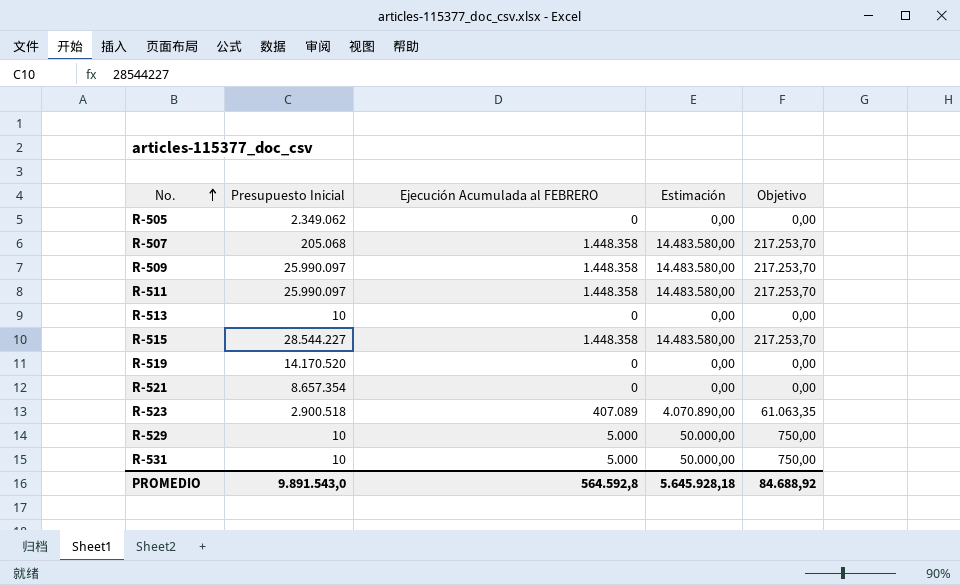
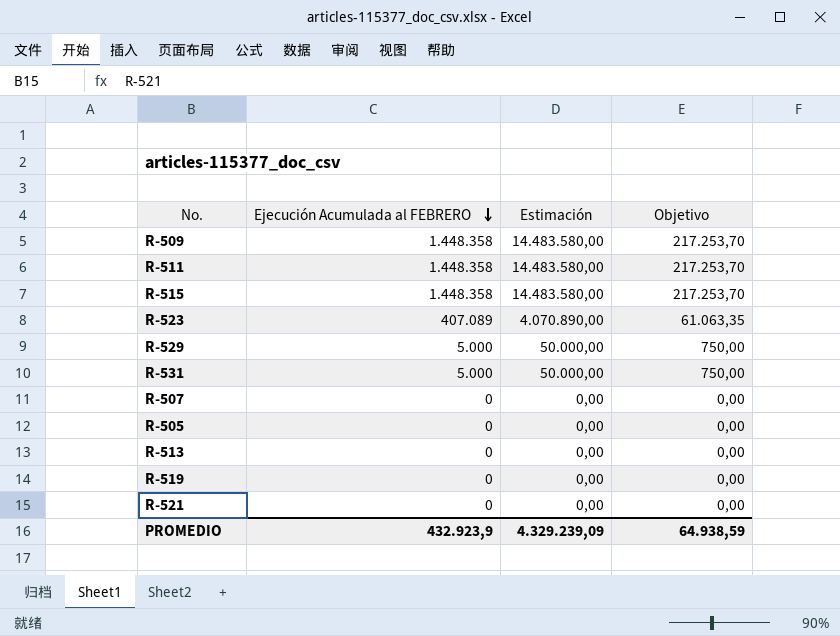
row order: No. ascending -> Ejecución Acumulada al FEBRERO descending
column Presupuesto Inicial | position: 2 -> none
R-507 | Ejecución Acumulada al FEBRERO: 1.448.358 -> 0
R-507 | Estimación: 14.483.580,00 -> 0,00
R-507 | Objetivo: 217.253,70 -> 0,00
PROMEDIO | Ejecución Acumulada al FEBRERO: 564.592,8 -> 432.923,9
PROMEDIO | Estimación: 5.645.928,18 -> 4.329.239,09
PROMEDIO | Objetivo: 84.688,92 -> 64.938,59

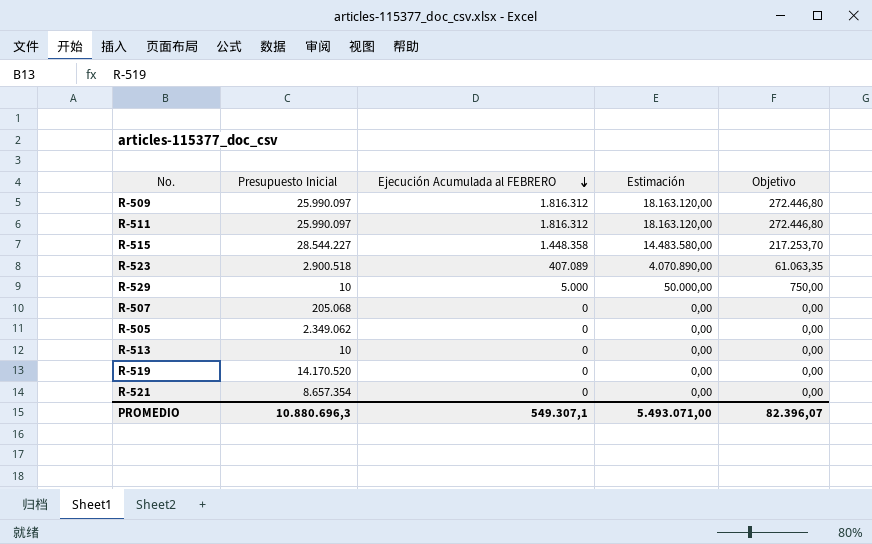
column Presupuesto Inicial | position: none -> 2
row R-531: 5.000 | 50.000,00 | 750,00 -> none
R-509 | Ejecución Acumulada al FEBRERO: 1.448.358 -> 1.816.312
R-509 | Estimación: 14.483.580,00 -> 18.163.120,00
R-509 | Objetivo: 217.253,70 -> 272.446,80
R-511 | Ejecución Acumulada al FEBRERO: 1.448.358 -> 1.816.312
R-511 | Estimación: 14.483.580,00 -> 18.163.120,00
R-511 | Objetivo: 217.253,70 -> 272.446,80
PROMEDIO | Ejecución Acumulada al FEBRERO: 432.923,9 -> 549.307,1
PROMEDIO | Estimación: 4.329.239,09 -> 5.493.071,00
PROMEDIO | Objetivo: 64.938,59 -> 82.396,07

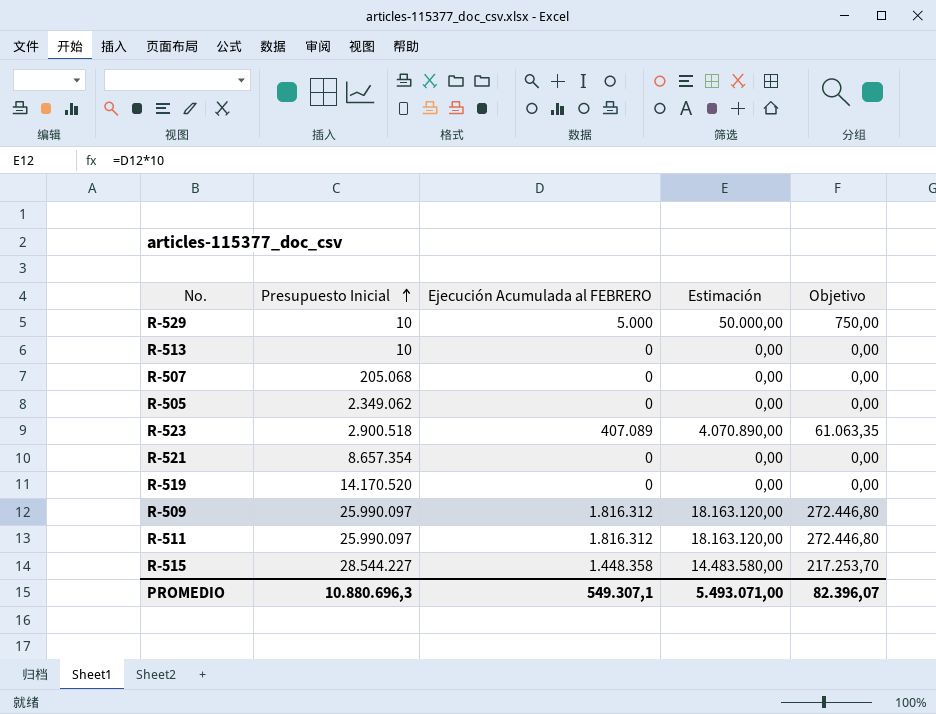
row order: Ejecución Acumulada al FEBRERO descending -> Presupuesto Inicial ascending

